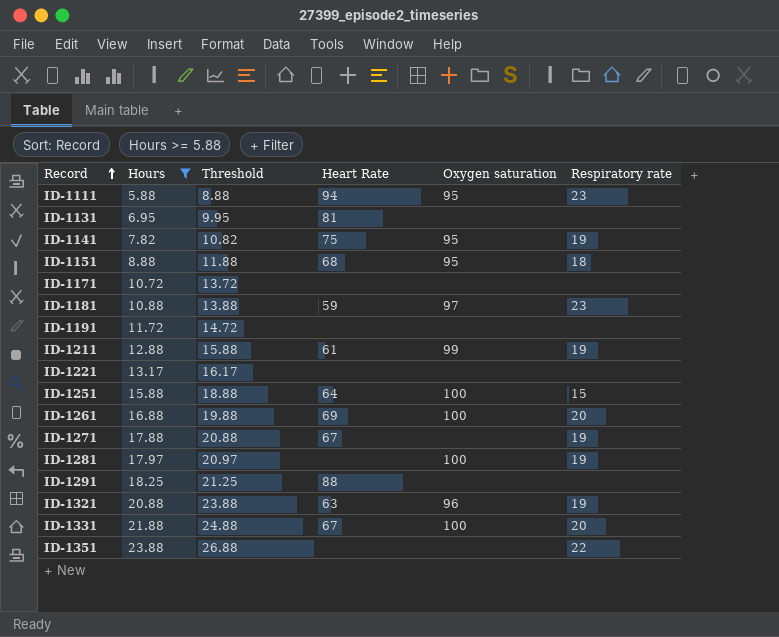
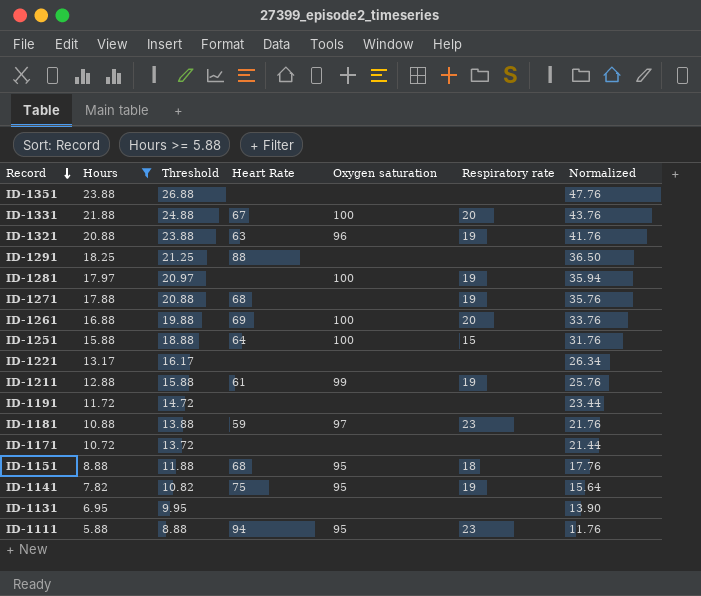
row order: Record ascending -> Record descending
column Normalized | formula: none -> [Hours] * 2
ID-1351 | Respiratory rate: 22 -> none
ID-1271 | Heart Rate: 67 -> 68
ID-1131 | Heart Rate: 81 -> none

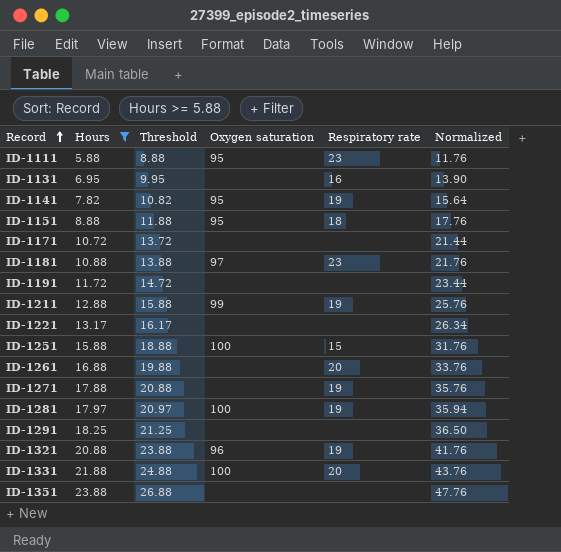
row order: Record descending -> Record ascending
column Heart Rate | position: 4 -> none
ID-1131 | Respiratory rate: none -> 16
ID-1261 | Oxygen saturation: 100 -> none

